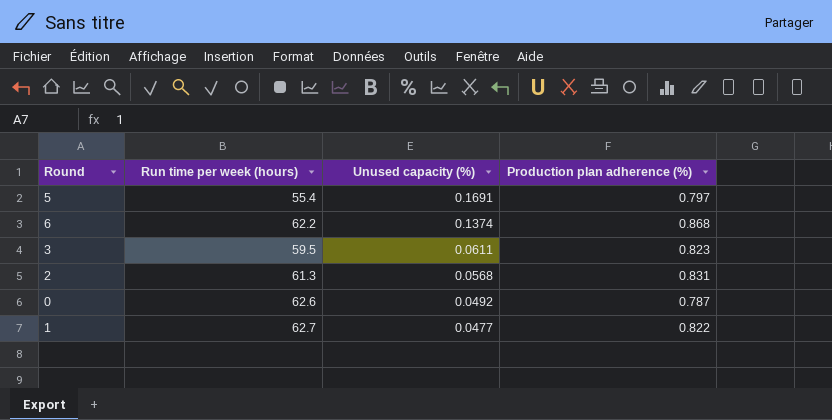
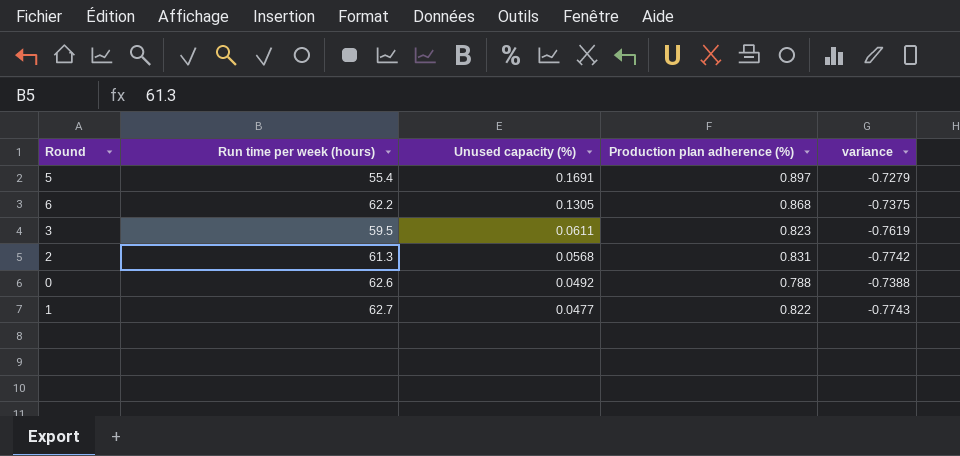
column variance | formula: none -> [Unused capacity (%)] - [Production plan adherence (%)]
5 | Production plan adherence (%): 0.797 -> 0.897
6 | Unused capacity (%): 0.1374 -> 0.1305
0 | Production plan adherence (%): 0.787 -> 0.788

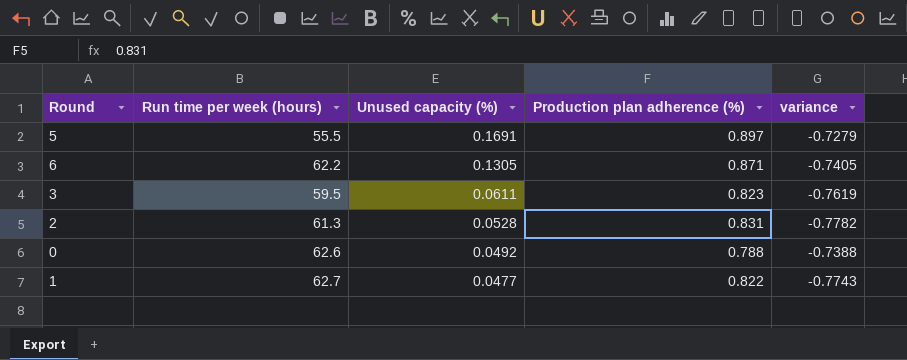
5 | Run time per week (hours): 55.4 -> 55.5
6 | Production plan adherence (%): 0.868 -> 0.871
6 | variance: -0.7375 -> -0.7405
2 | Unused capacity (%): 0.0568 -> 0.0528
2 | variance: -0.7742 -> -0.7782

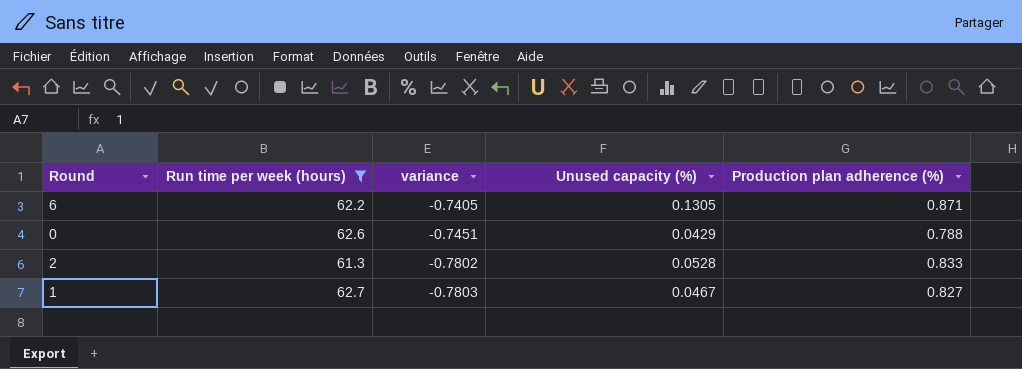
filter: none -> Run time per week (hours) >= 61.3
row order: Unused capacity (%) descending -> variance descending
column variance | position: 5 -> 3
0 | variance: -0.7388 -> -0.7451
0 | Unused capacity (%): 0.0492 -> 0.0429
2 | variance: -0.7782 -> -0.7802
2 | Production plan adherence (%): 0.831 -> 0.833
1 | variance: -0.7743 -> -0.7803
1 | Unused capacity (%): 0.0477 -> 0.0467
1 | Production plan adherence (%): 0.822 -> 0.827

